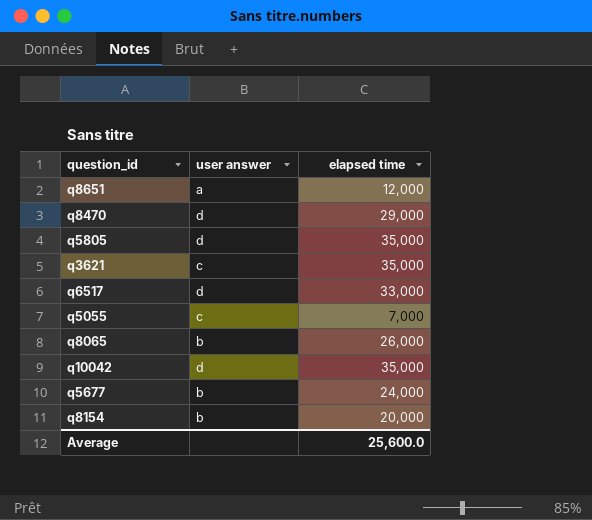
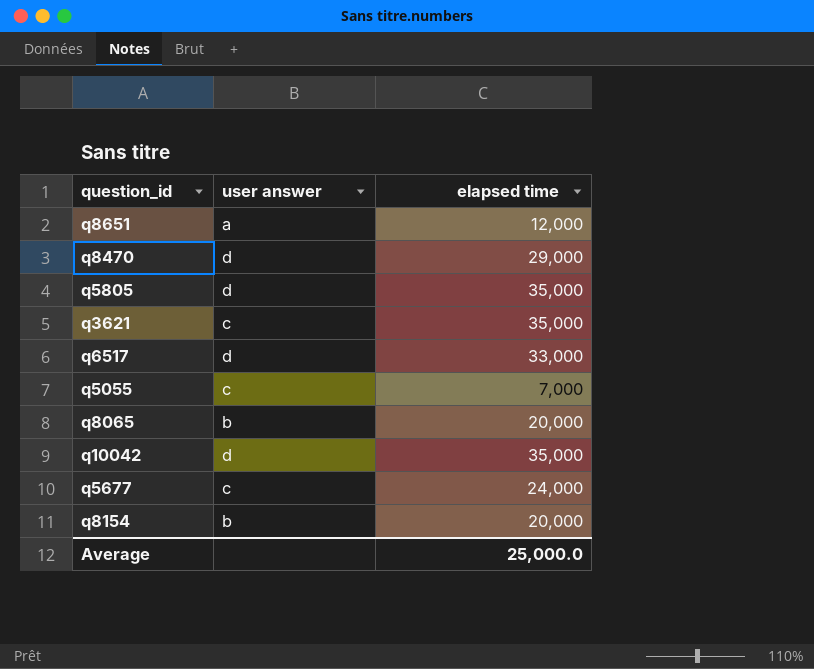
q8065 | elapsed time: 26,000 -> 20,000
q5677 | user answer: b -> c
Average | elapsed time: 25,600.0 -> 25,000.0

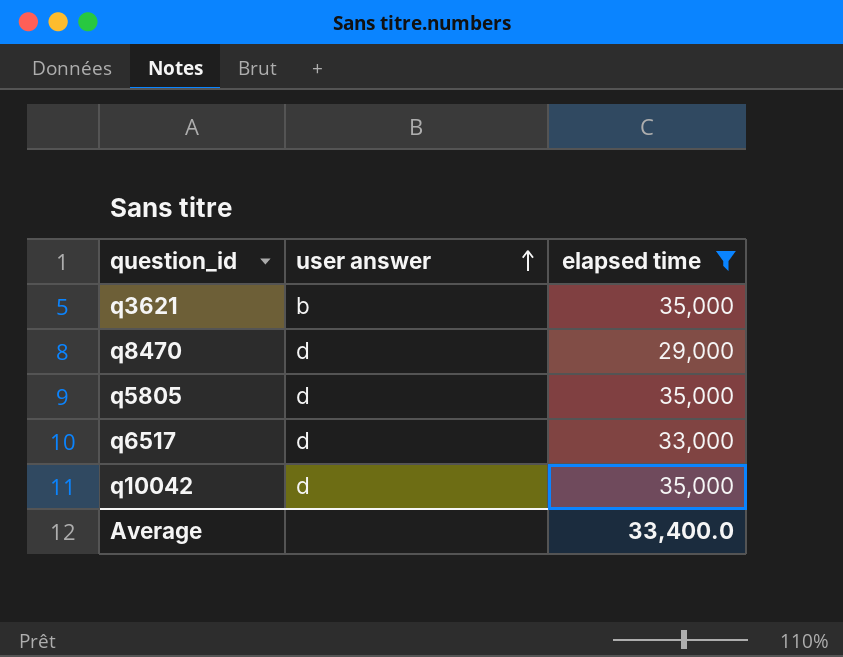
filter: none -> elapsed time >= 29,000
row order: none -> user answer ascending
q3621 | user answer: c -> b
Average | elapsed time: 25,000.0 -> 33,400.0

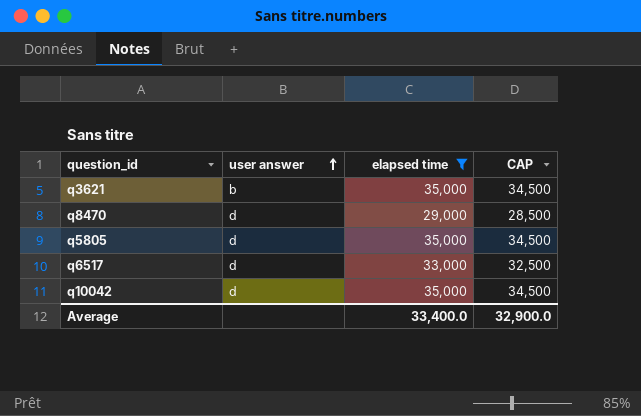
column CAP | formula: none -> [elapsed time] - 500

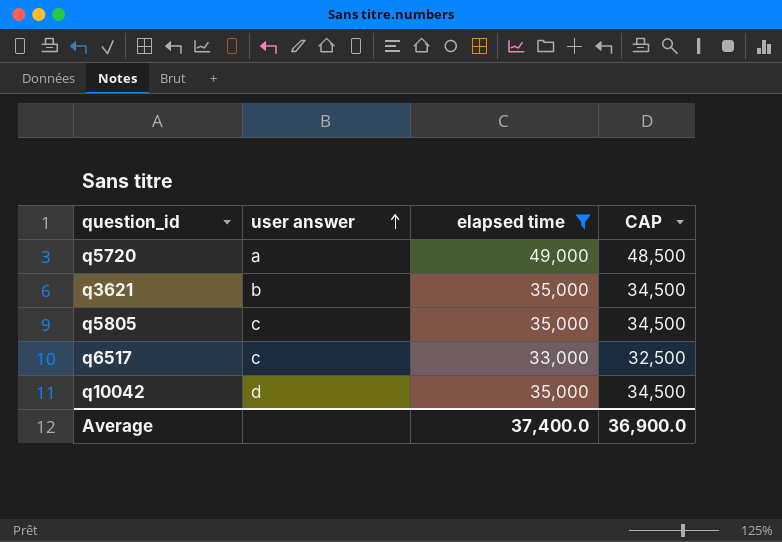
row q8470: d | 29,000 | 28,500 -> none
row q5720: none -> a | 49,000 | 48,500
q5805 | user answer: d -> c
q6517 | user answer: d -> c
Average | elapsed time: 33,400.0 -> 37,400.0
Average | CAP: 32,900.0 -> 36,900.0

